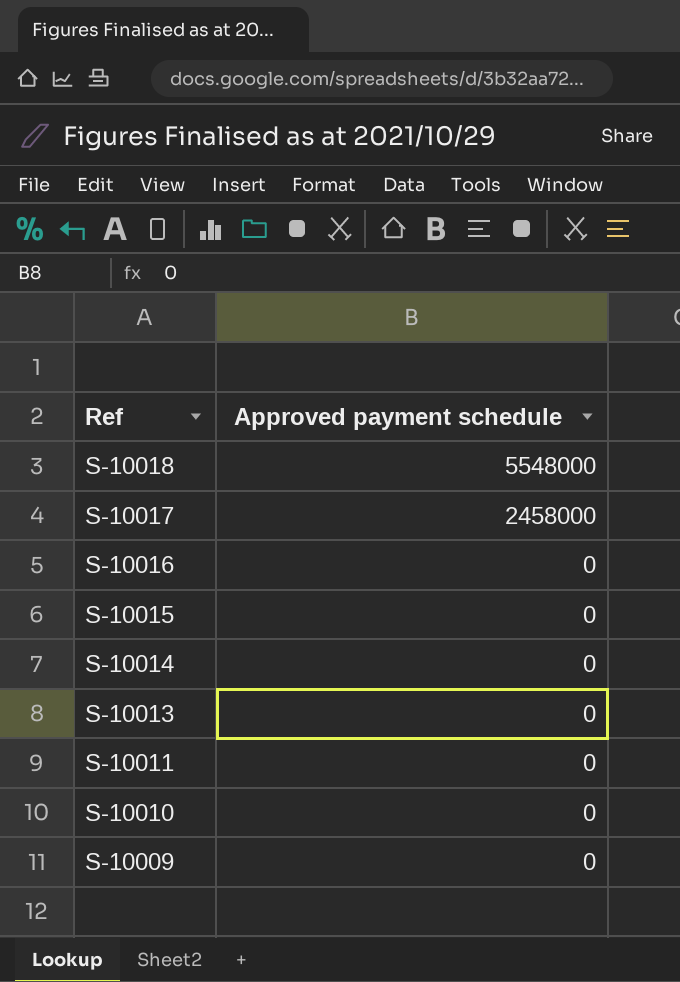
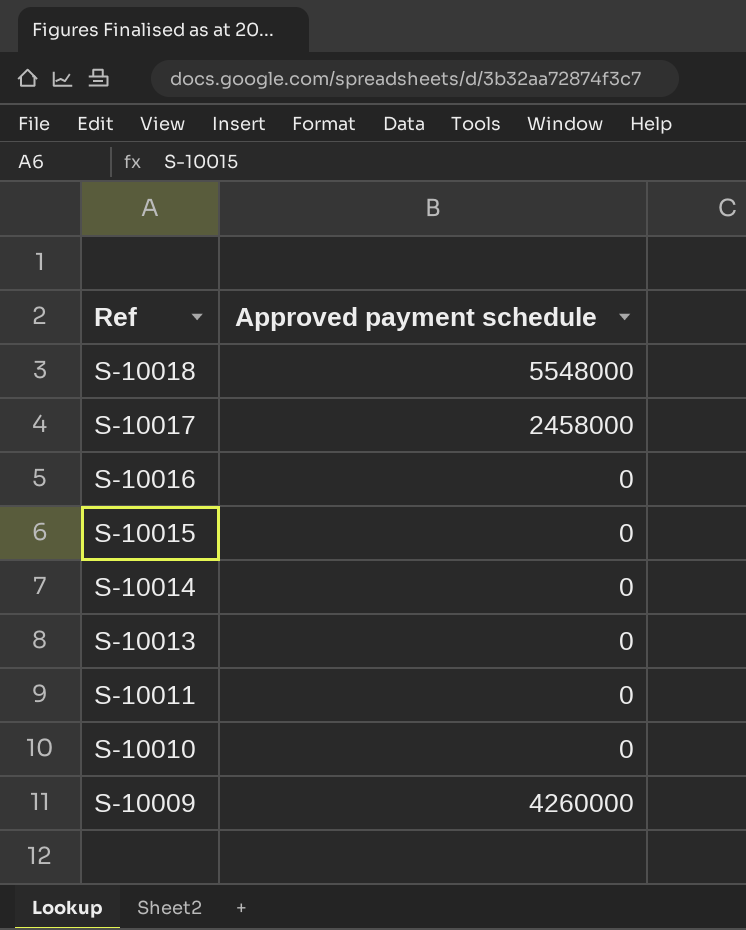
S-10009 | Approved payment schedule: 0 -> 4260000

